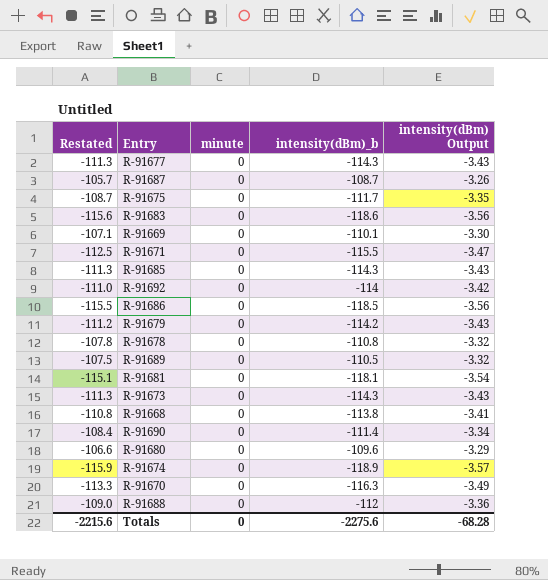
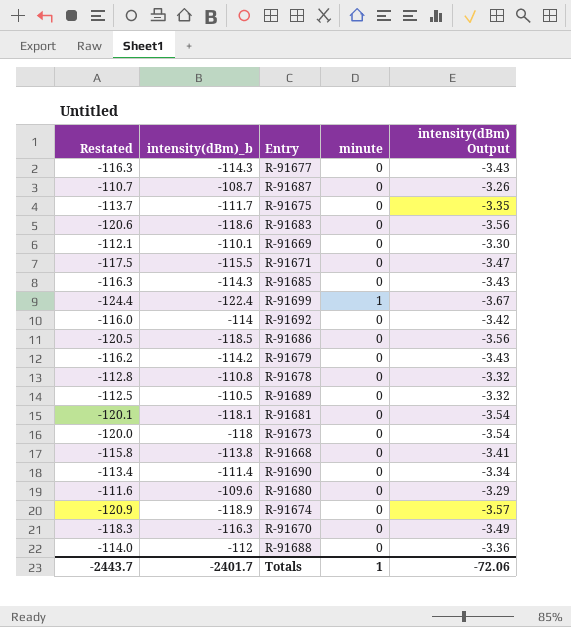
column Restated | formula: [intensity(dBm)_b] + 3 -> [intensity(dBm)_b] - 2
column intensity(dBm)_b | position: 4 -> 2
row R-91699: none -> -124.4 | -122.4 | 1 | -3.67
R-91673 | intensity(dBm)_b: -114.3 -> -118
R-91673 | intensity(dBm) Output: -3.43 -> -3.54
Totals | Restated: -2215.6 -> -2443.7
Totals | intensity(dBm)_b: -2275.6 -> -2401.7
Totals | minute: 0 -> 1
Totals | intensity(dBm) Output: -68.28 -> -72.06

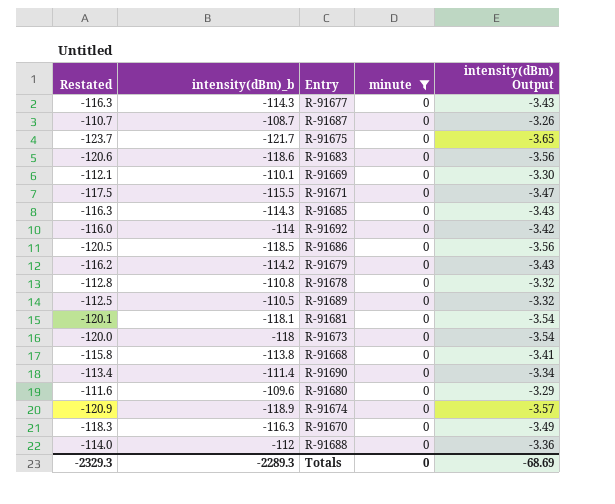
filter: none -> minute = 0
R-91675 | Restated: -113.7 -> -123.7
R-91675 | intensity(dBm)_b: -111.7 -> -121.7
R-91675 | intensity(dBm) Output: -3.35 -> -3.65
Totals | Restated: -2443.7 -> -2329.3
Totals | intensity(dBm)_b: -2401.7 -> -2289.3
Totals | minute: 1 -> 0
Totals | intensity(dBm) Output: -72.06 -> -68.69

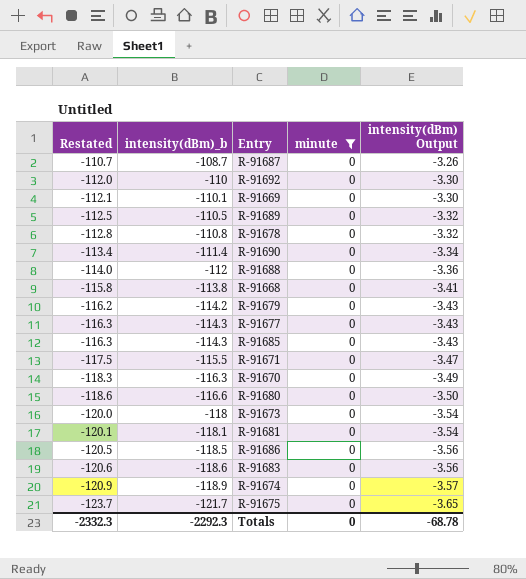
row order: none -> Restated descending
R-91692 | Restated: -116.0 -> -112.0
R-91692 | intensity(dBm)_b: -114 -> -110
R-91692 | intensity(dBm) Output: -3.42 -> -3.30
R-91680 | Restated: -111.6 -> -118.6
R-91680 | intensity(dBm)_b: -109.6 -> -116.6
R-91680 | intensity(dBm) Output: -3.29 -> -3.50
Totals | Restated: -2329.3 -> -2332.3
Totals | intensity(dBm)_b: -2289.3 -> -2292.3
Totals | intensity(dBm) Output: -68.69 -> -68.78

